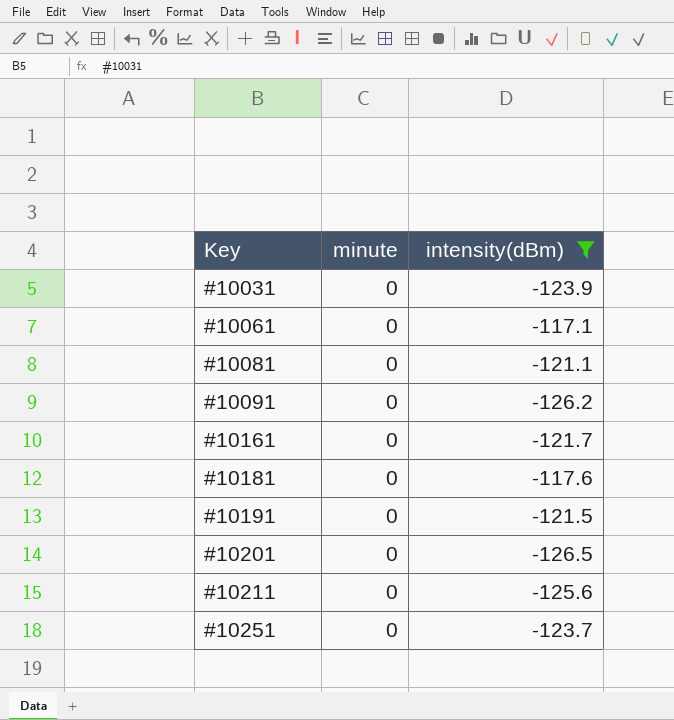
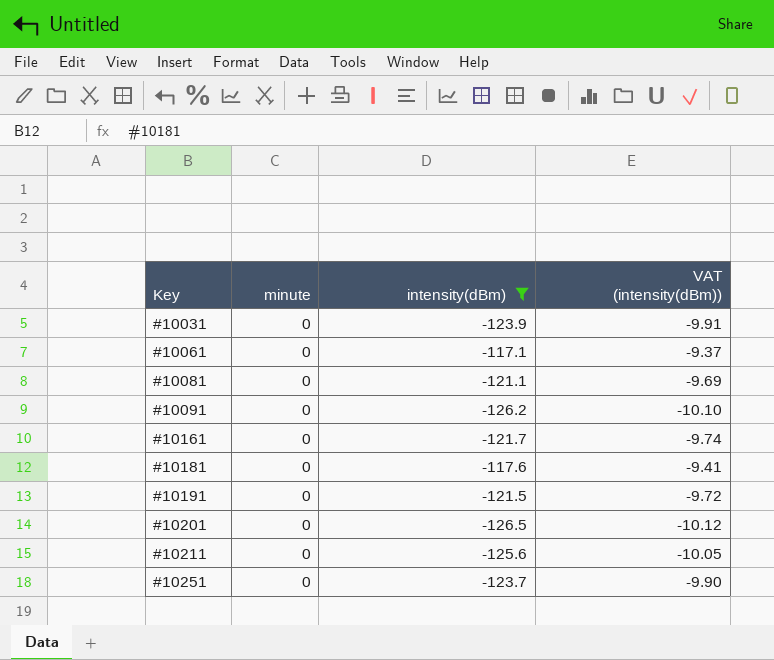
column VAT (intensity(dBm)) | formula: none -> [intensity(dBm)] * 0.08

